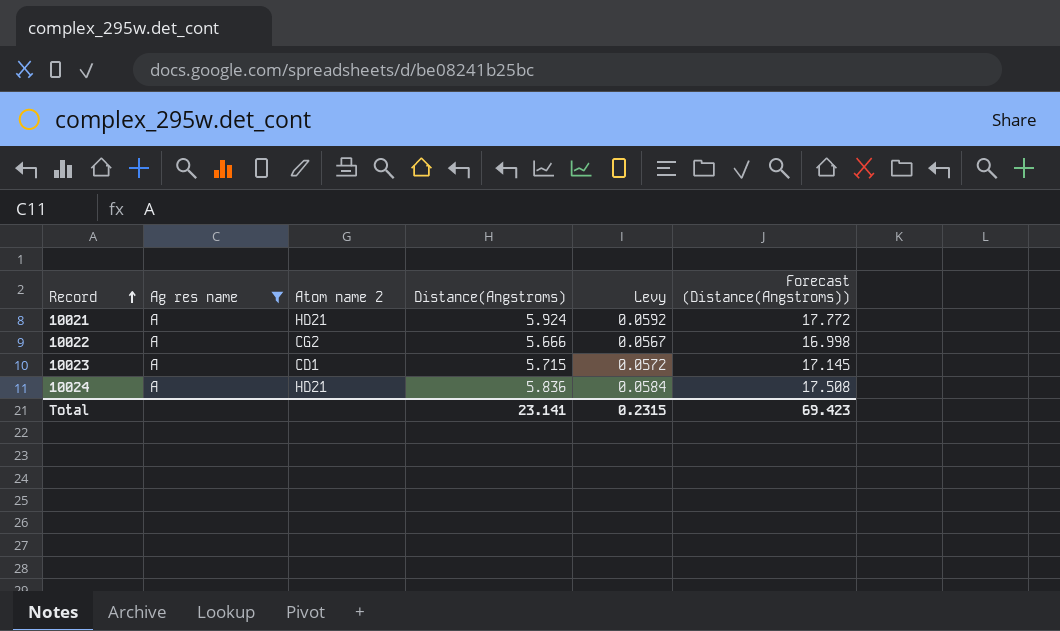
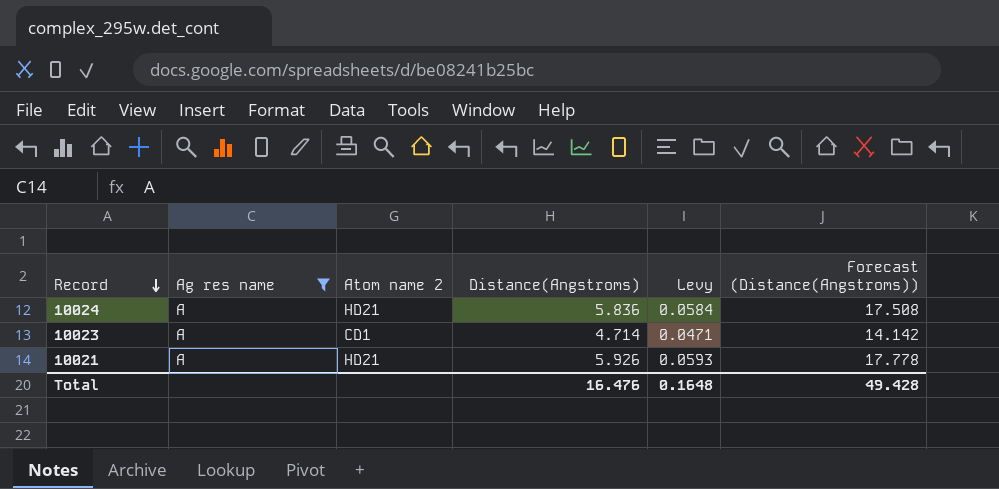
row order: Record ascending -> Record descending
row 10022: A | CG2 | 5.666 | 0.0567 | 16.998 -> none
10023 | Distance(Angstroms): 5.715 -> 4.714
10023 | Levy: 0.0572 -> 0.0471
10023 | Forecast (Distance(Angstroms)): 17.145 -> 14.142
10021 | Distance(Angstroms): 5.924 -> 5.926
10021 | Levy: 0.0592 -> 0.0593
10021 | Forecast (Distance(Angstroms)): 17.772 -> 17.778
Total | Distance(Angstroms): 23.141 -> 16.476
Total | Levy: 0.2315 -> 0.1648
Total | Forecast (Distance(Angstroms)): 69.423 -> 49.428

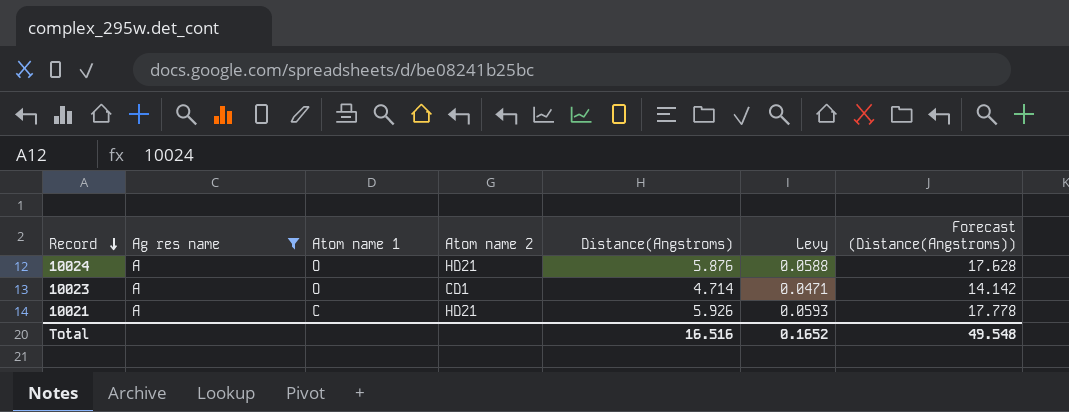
column Atom name 1 | position: none -> 3
10024 | Distance(Angstroms): 5.836 -> 5.876
10024 | Levy: 0.0584 -> 0.0588
10024 | Forecast (Distance(Angstroms)): 17.508 -> 17.628
Total | Distance(Angstroms): 16.476 -> 16.516
Total | Levy: 0.1648 -> 0.1652
Total | Forecast (Distance(Angstroms)): 49.428 -> 49.548

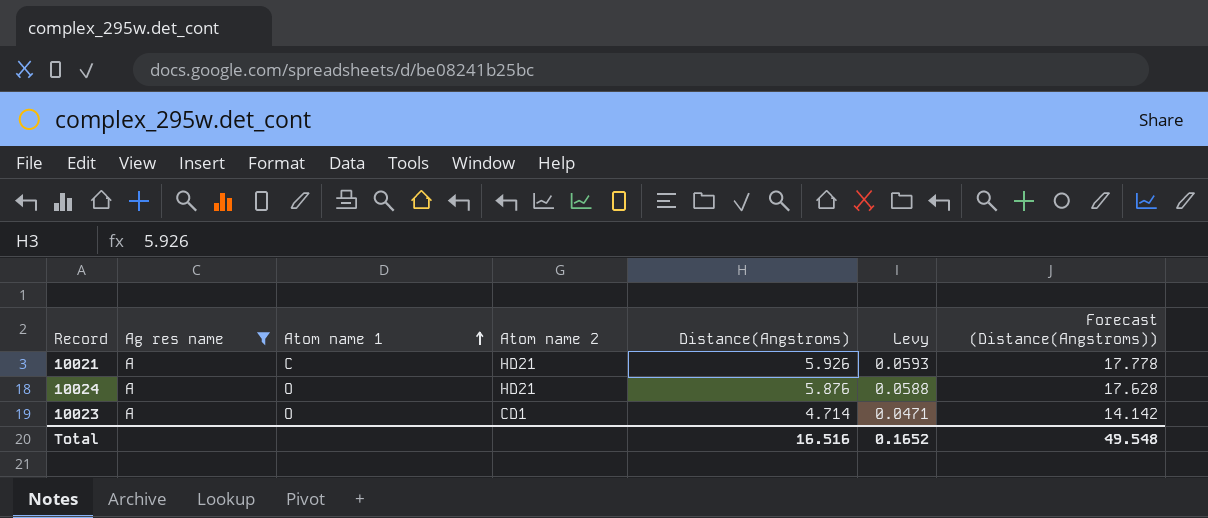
row order: Record descending -> Atom name 1 ascending

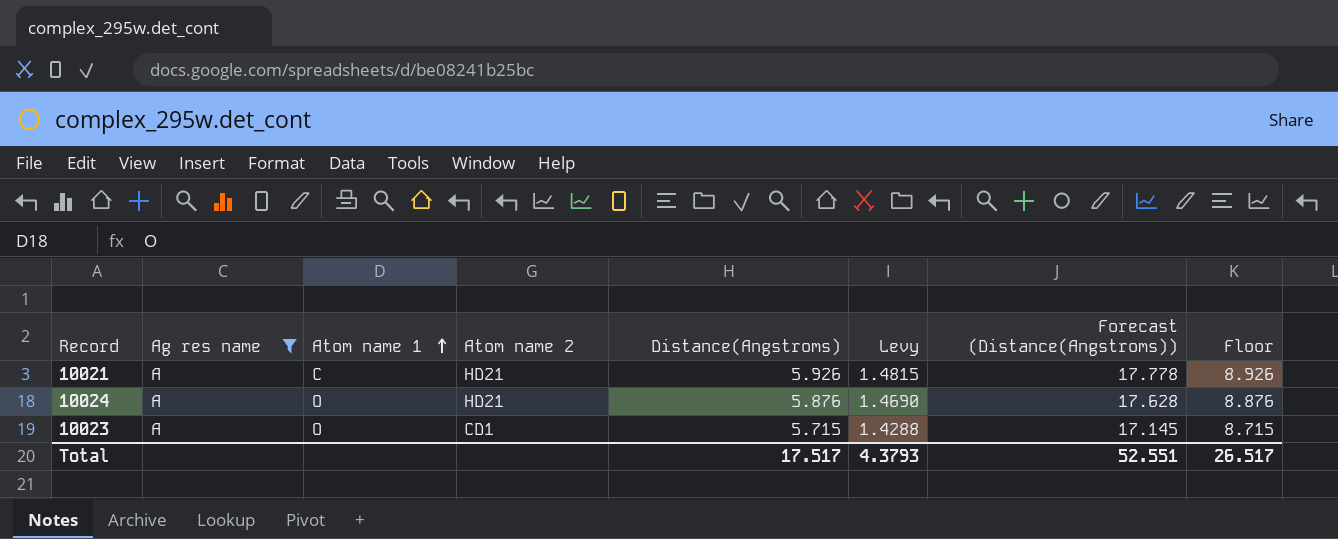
column Levy | formula: [Distance(Angstroms)] * 0.01 -> [Distance(Angstroms)] * 0.25
column Floor | formula: none -> [Distance(Angstroms)] + 3
10023 | Distance(Angstroms): 4.714 -> 5.715
10023 | Forecast (Distance(Angstroms)): 14.142 -> 17.145
Total | Distance(Angstroms): 16.516 -> 17.517
Total | Levy: 0.1652 -> 4.3793
Total | Forecast (Distance(Angstroms)): 49.548 -> 52.551

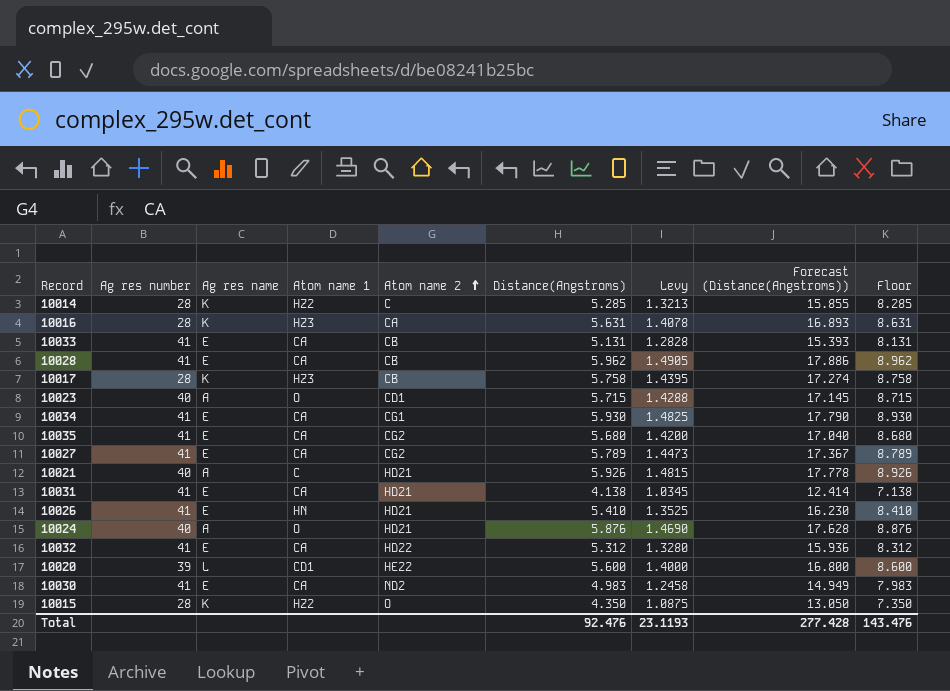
filter: Ag res name = A -> none
row order: Atom name 1 ascending -> Atom name 2 ascending
column Ag res number | position: none -> 2
Total | Distance(Angstroms): 17.517 -> 92.476
Total | Levy: 4.3793 -> 23.1193
Total | Forecast (Distance(Angstroms)): 52.551 -> 277.428
Total | Floor: 26.517 -> 143.476

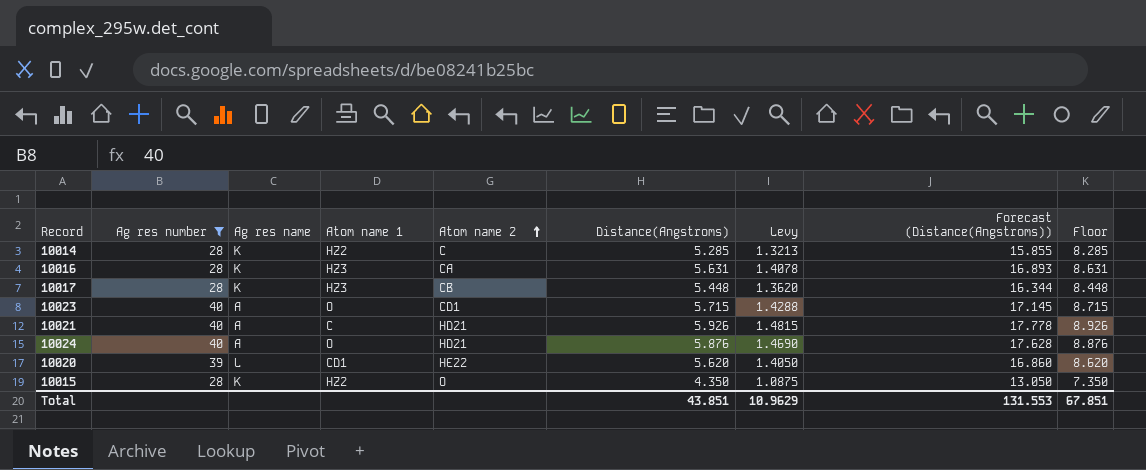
filter: none -> Ag res number != 41
10017 | Distance(Angstroms): 5.758 -> 5.448
10017 | Levy: 1.4395 -> 1.3620
10017 | Forecast (Distance(Angstroms)): 17.274 -> 16.344
10017 | Floor: 8.758 -> 8.448
10020 | Distance(Angstroms): 5.600 -> 5.620
10020 | Levy: 1.4000 -> 1.4050
10020 | Forecast (Distance(Angstroms)): 16.800 -> 16.860
10020 | Floor: 8.600 -> 8.620
Total | Distance(Angstroms): 92.476 -> 43.851
Total | Levy: 23.1193 -> 10.9629
Total | Forecast (Distance(Angstroms)): 277.428 -> 131.553
Total | Floor: 143.476 -> 67.851

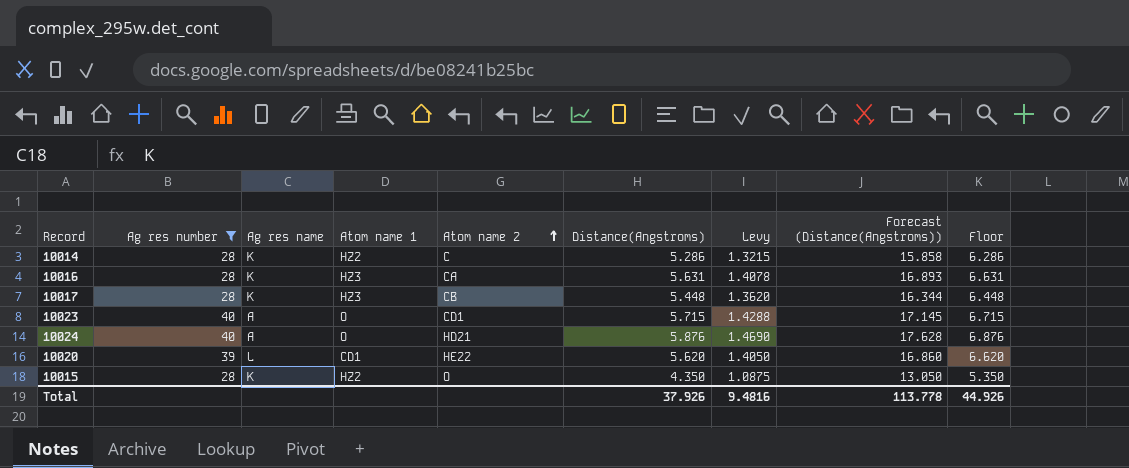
column Floor | formula: [Distance(Angstroms)] + 3 -> [Distance(Angstroms)] + 1
row 10021: 40 | A | C | HD21 | 5.926 | 1.4815 | 17.778 | 8.926 -> none
10014 | Distance(Angstroms): 5.285 -> 5.286
10014 | Levy: 1.3213 -> 1.3215
10014 | Forecast (Distance(Angstroms)): 15.855 -> 15.858
Total | Distance(Angstroms): 43.851 -> 37.926
Total | Levy: 10.9629 -> 9.4816
Total | Forecast (Distance(Angstroms)): 131.553 -> 113.778
Total | Floor: 67.851 -> 44.926

